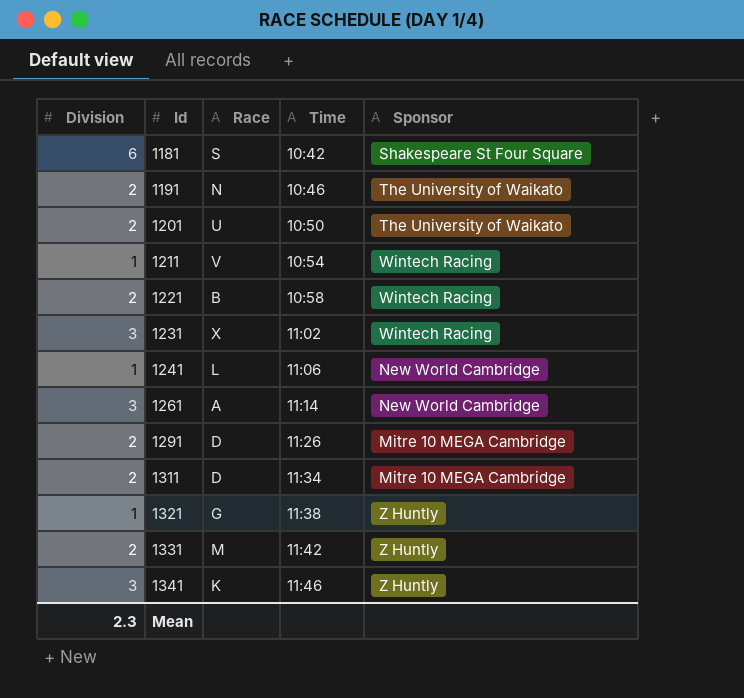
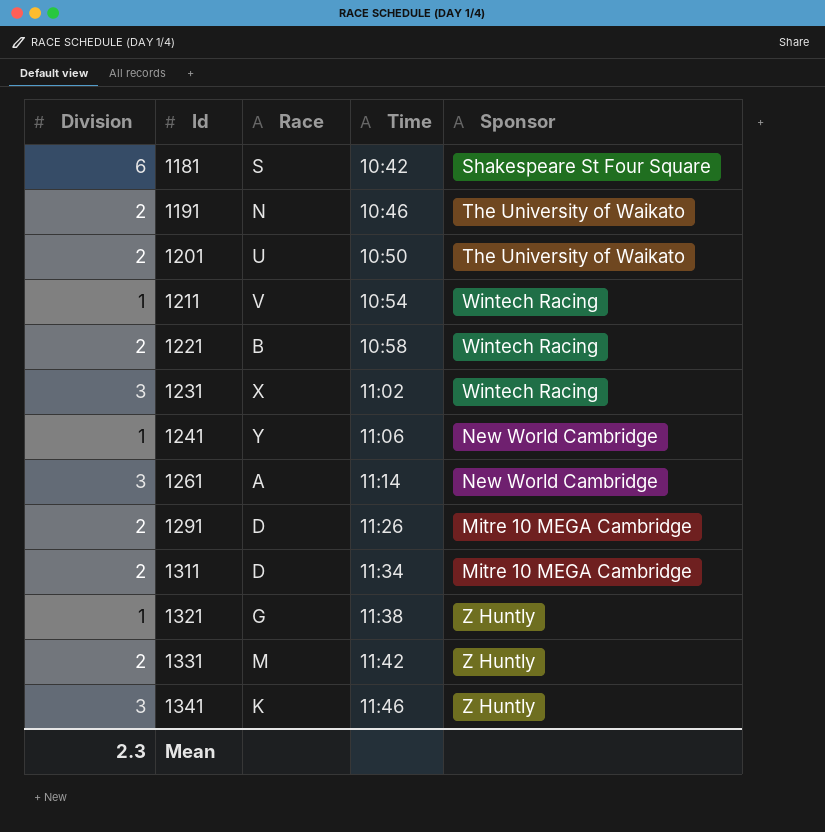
1241 | Race: L -> Y

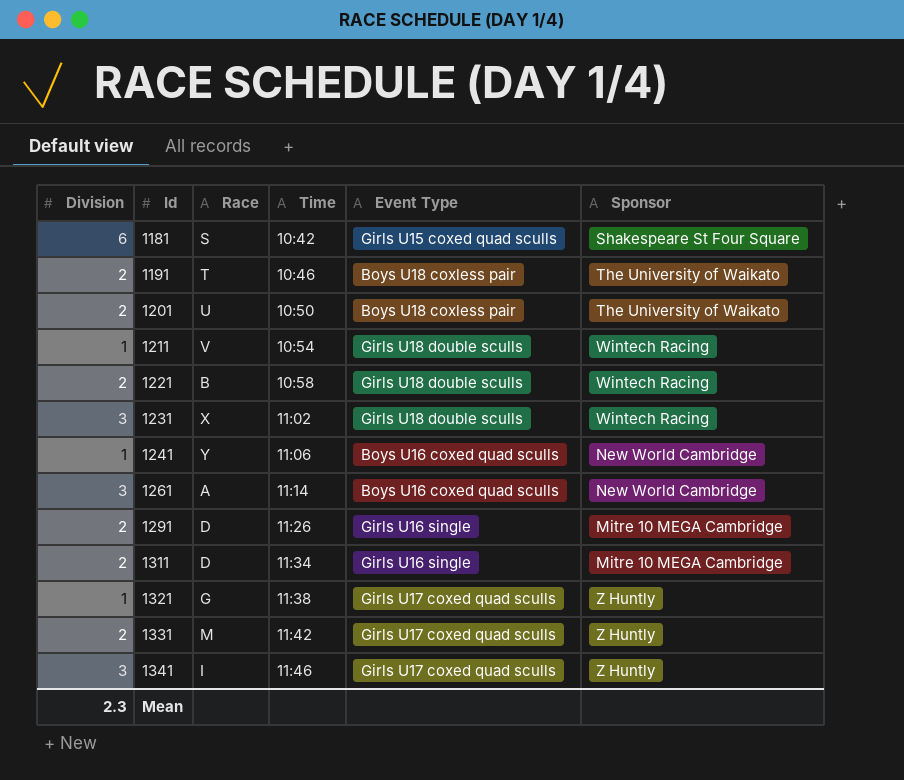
column Event Type | position: none -> 5
1191 | Race: N -> T
1341 | Race: K -> I

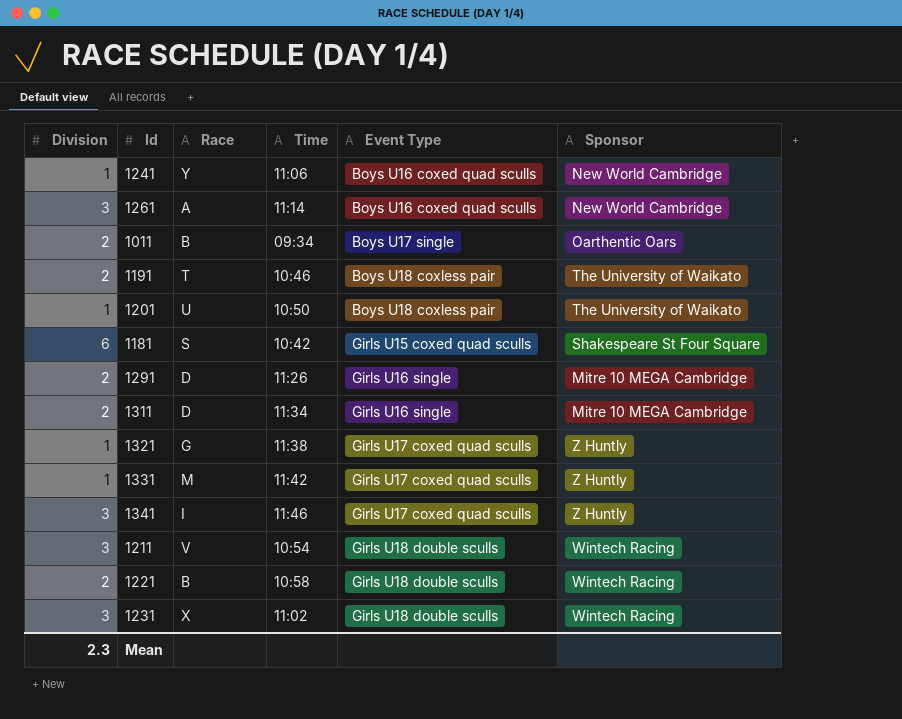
row order: Id ascending -> Event Type ascending
row 1011: none -> 2 | B | 09:34 | Boys U17 single | Oarthentic Oars
1201 | Division: 2 -> 1
1331 | Division: 2 -> 1
1211 | Division: 1 -> 3

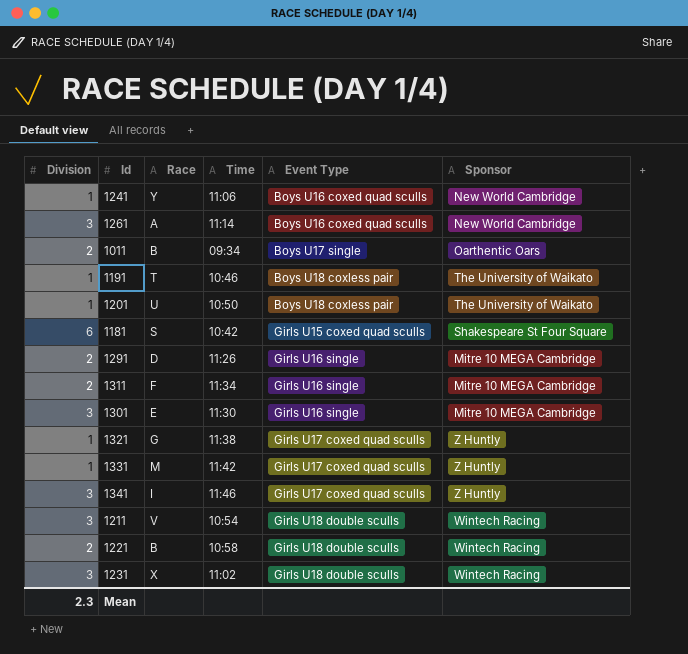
1191 | Division: 2 -> 1
1311 | Race: D -> F
row 1301: none -> 3 | E | 11:30 | Girls U16 single | Mitre 10 MEGA Cambridge

